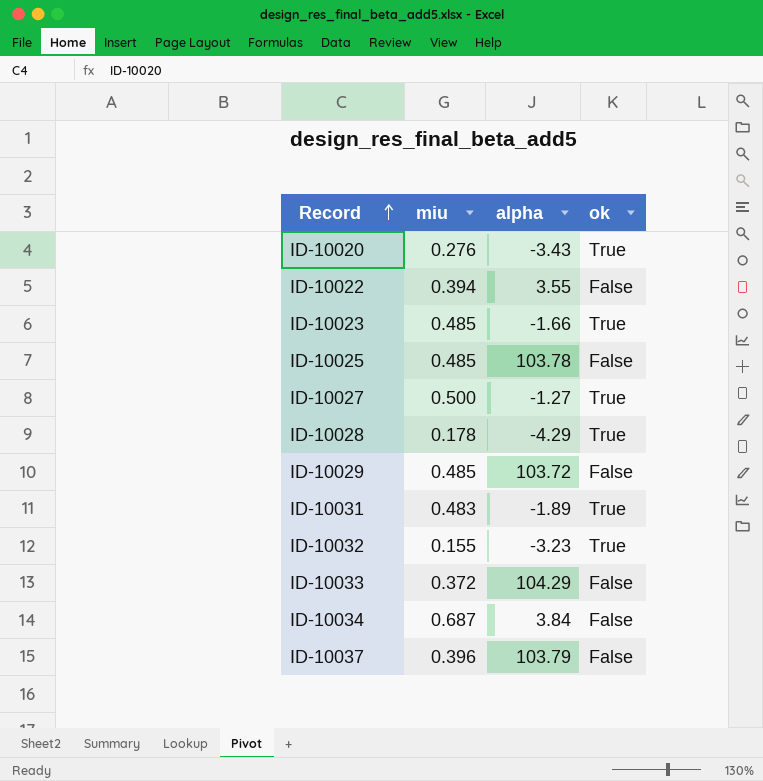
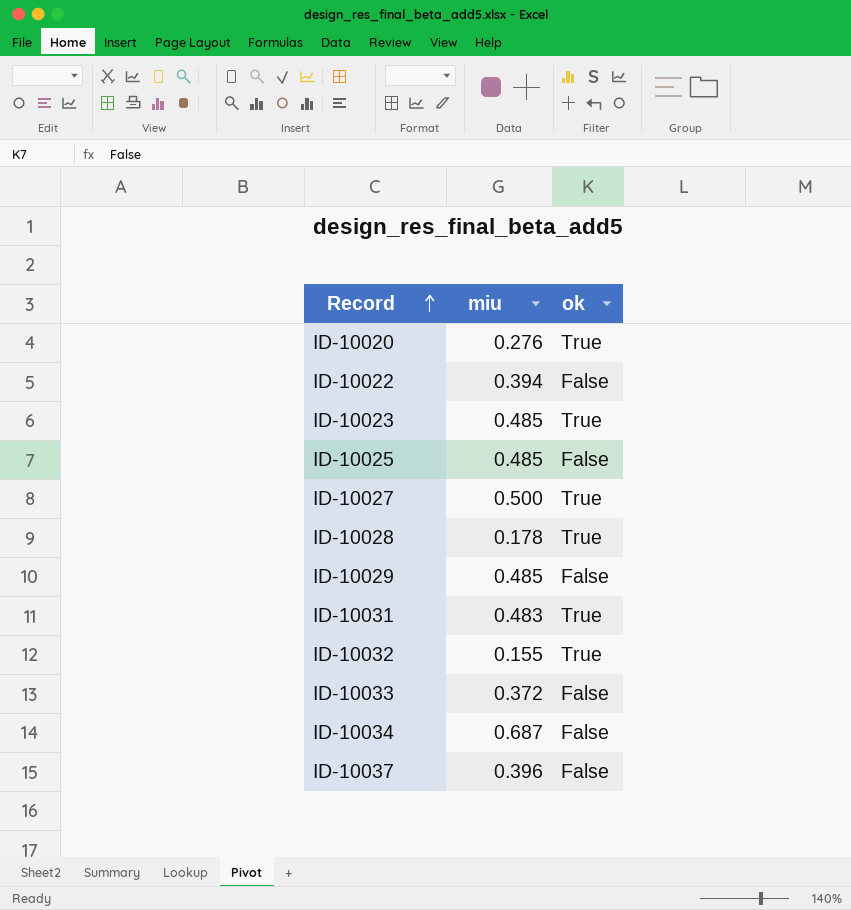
column alpha | position: 3 -> none

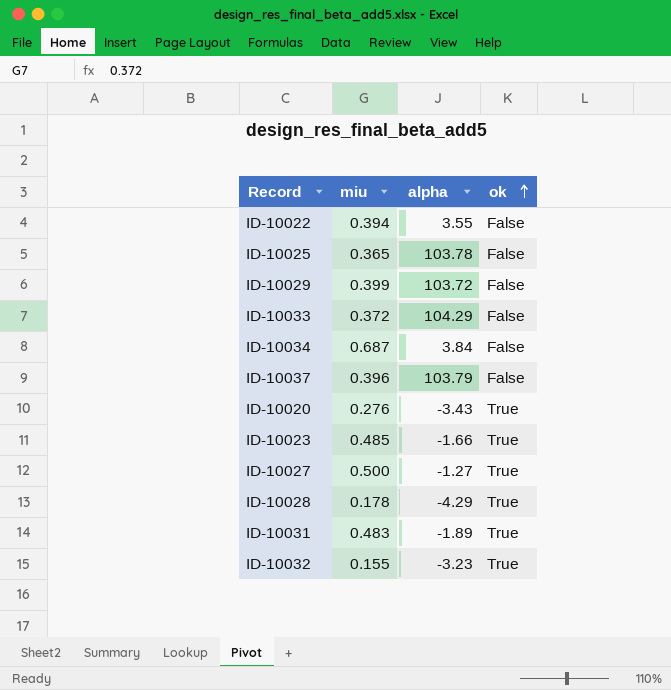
row order: Record ascending -> ok ascending
column alpha | position: none -> 3
ID-10025 | miu: 0.485 -> 0.365
ID-10029 | miu: 0.485 -> 0.399

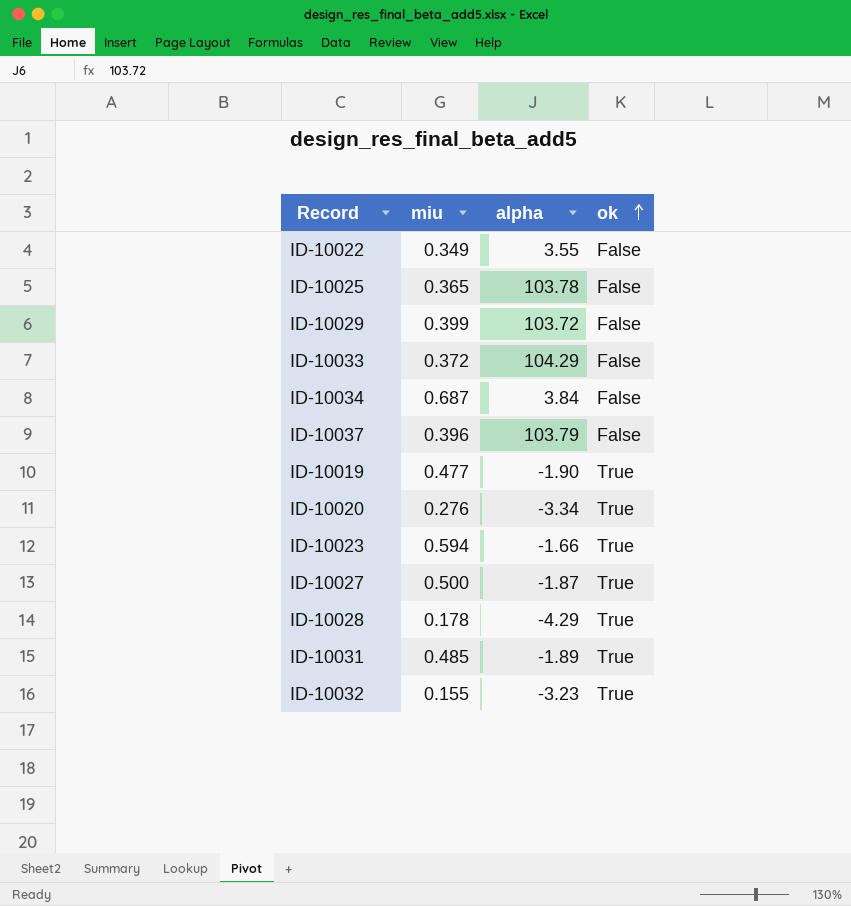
ID-10022 | miu: 0.394 -> 0.349
row ID-10019: none -> 0.477 | -1.90 | True
ID-10020 | alpha: -3.43 -> -3.34
ID-10023 | miu: 0.485 -> 0.594
ID-10027 | alpha: -1.27 -> -1.87
ID-10031 | miu: 0.483 -> 0.485

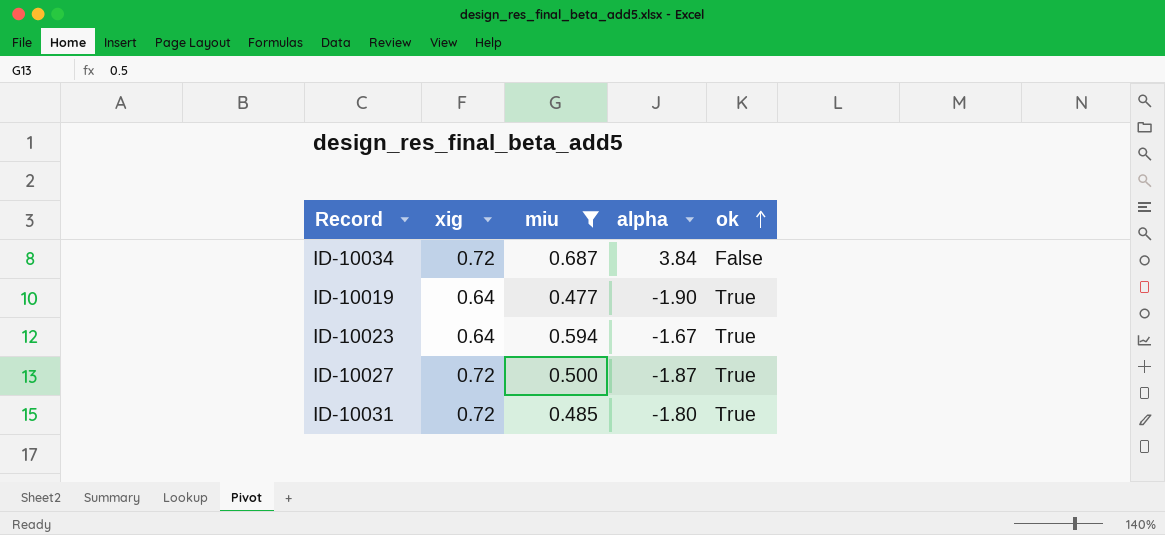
filter: none -> miu >= 0.477
column xig | position: none -> 2
ID-10023 | alpha: -1.66 -> -1.67
ID-10031 | alpha: -1.89 -> -1.80

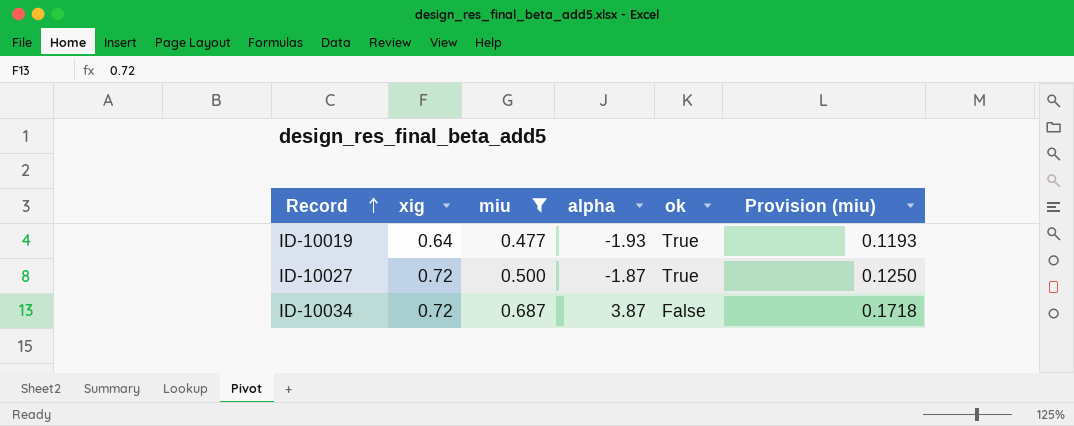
row order: ok ascending -> Record ascending
column Provision (miu) | formula: none -> [miu] * 0.25
row ID-10023: 0.64 | 0.594 | -1.67 | True -> none
row ID-10031: 0.72 | 0.485 | -1.80 | True -> none
ID-10019 | alpha: -1.90 -> -1.93
ID-10034 | alpha: 3.84 -> 3.87

